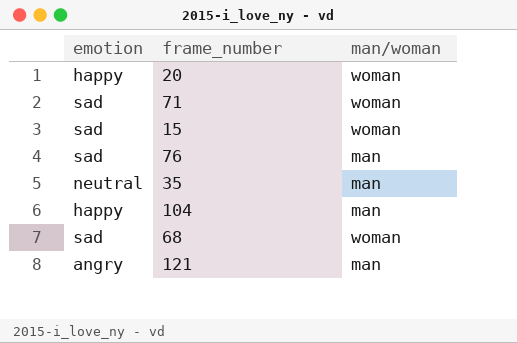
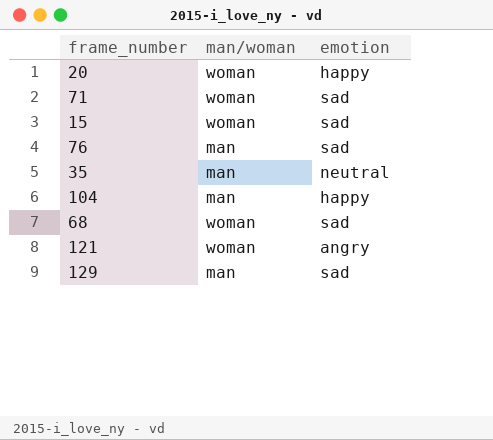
column emotion | position: 1 -> 3
121 | man/woman: man -> woman
row 129: none -> man | sad

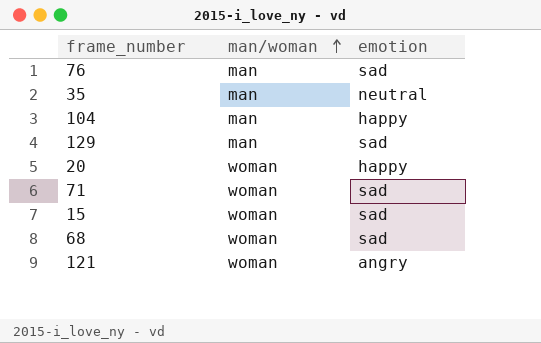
row order: none -> man/woman ascending

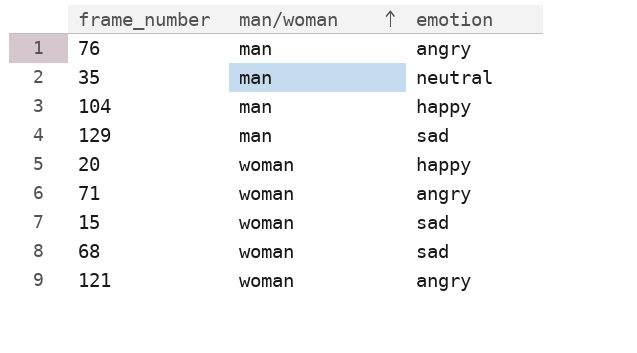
76 | emotion: sad -> angry
71 | emotion: sad -> angry

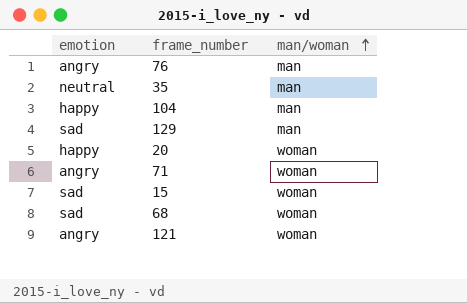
column emotion | position: 3 -> 1

